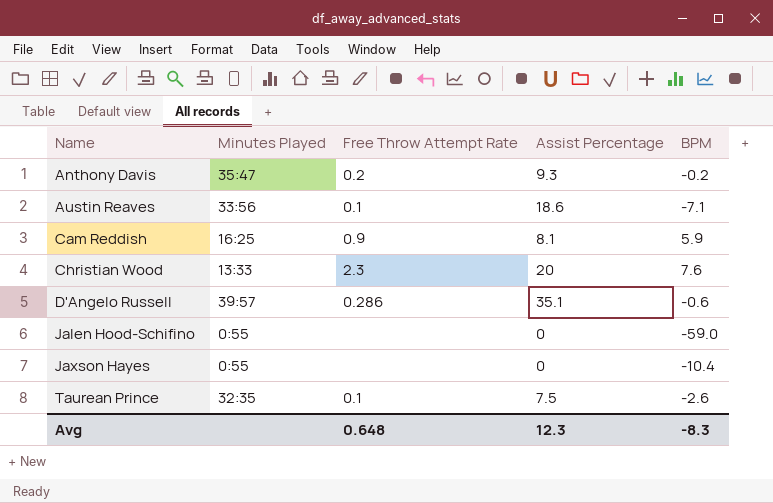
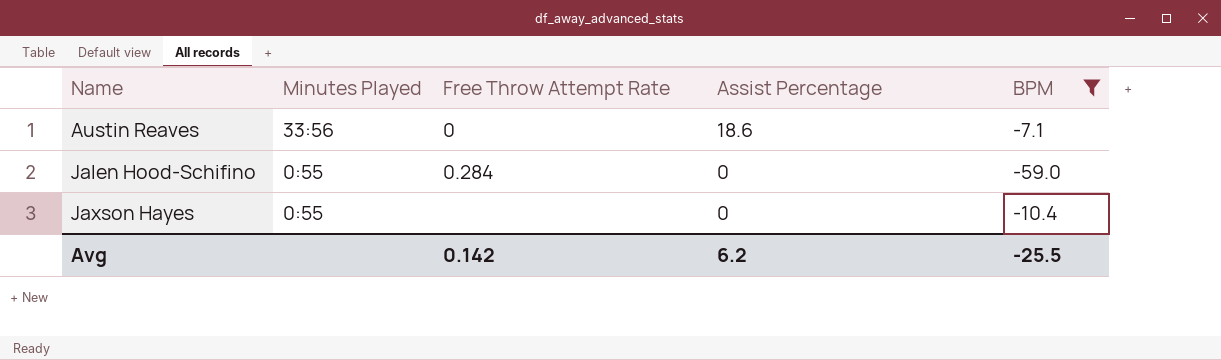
filter: none -> BPM <= -7.1
Austin Reaves | Free Throw Attempt Rate: 0.1 -> 0
Jalen Hood-Schifino | Free Throw Attempt Rate: none -> 0.284
Avg | Free Throw Attempt Rate: 0.648 -> 0.142
Avg | Assist Percentage: 12.3 -> 6.2
Avg | BPM: -8.3 -> -25.5

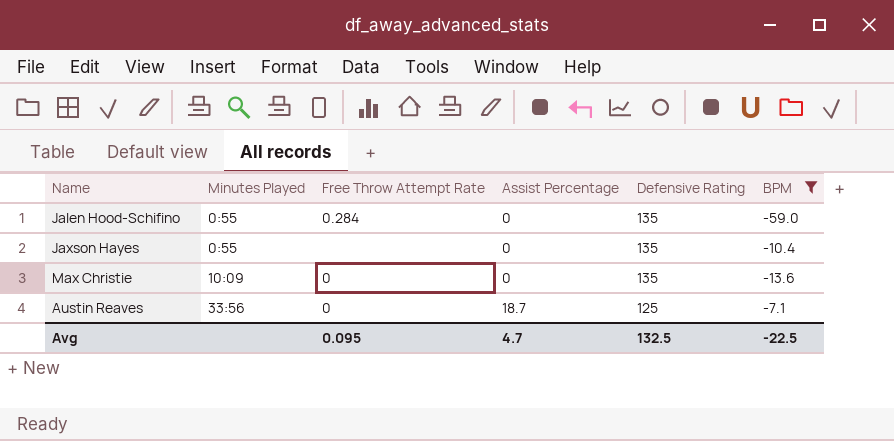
row order: Name ascending -> Minutes Played ascending
column Defensive Rating | position: none -> 5
row Max Christie: none -> 10:09 | 0 | 0 | 135 | -13.6
Austin Reaves | Assist Percentage: 18.6 -> 18.7
Avg | Free Throw Attempt Rate: 0.142 -> 0.095
Avg | Assist Percentage: 6.2 -> 4.7
Avg | BPM: -25.5 -> -22.5

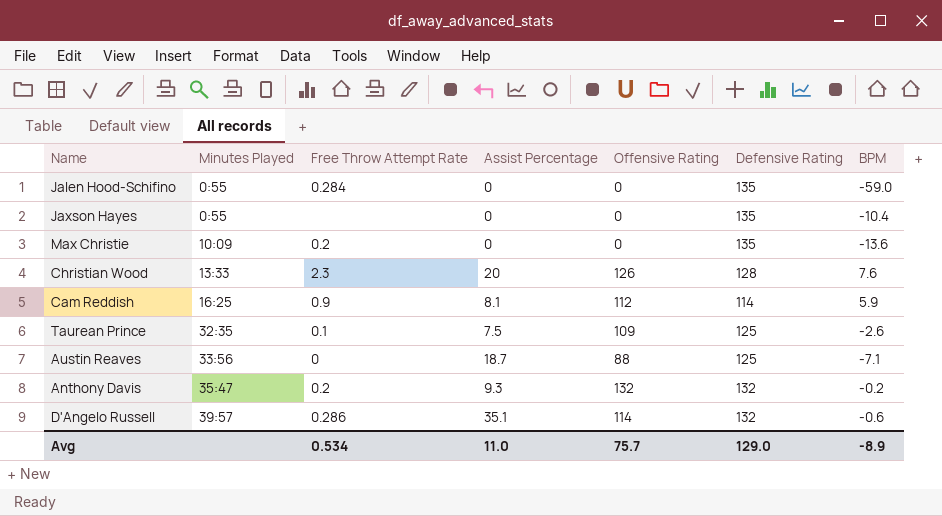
filter: BPM <= -7.1 -> none
column Offensive Rating | position: none -> 5
Max Christie | Free Throw Attempt Rate: 0 -> 0.2
Avg | Free Throw Attempt Rate: 0.095 -> 0.534
Avg | Assist Percentage: 4.7 -> 11.0
Avg | Defensive Rating: 132.5 -> 129.0
Avg | BPM: -22.5 -> -8.9

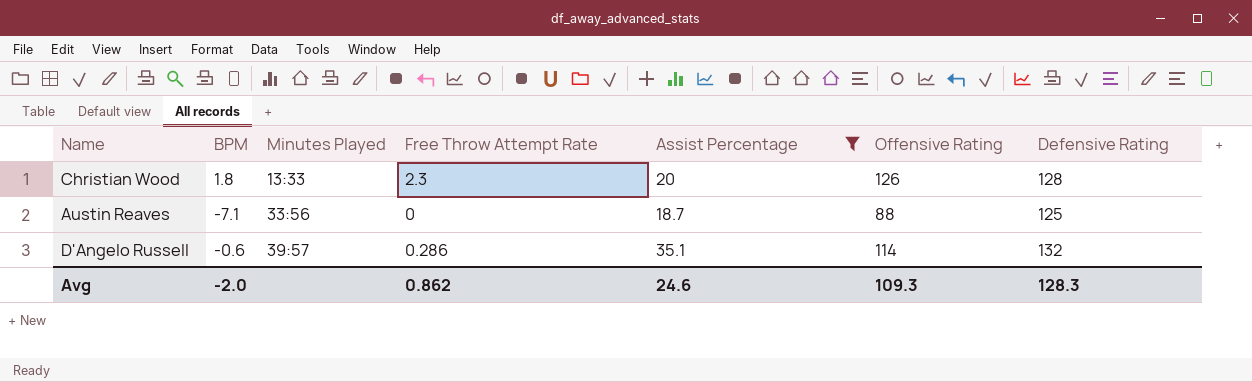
filter: none -> Assist Percentage >= 18.7
column BPM | position: 7 -> 2
Christian Wood | BPM: 7.6 -> 1.8
Avg | BPM: -8.9 -> -2.0
Avg | Free Throw Attempt Rate: 0.534 -> 0.862
Avg | Assist Percentage: 11.0 -> 24.6
Avg | Offensive Rating: 75.7 -> 109.3
Avg | Defensive Rating: 129.0 -> 128.3

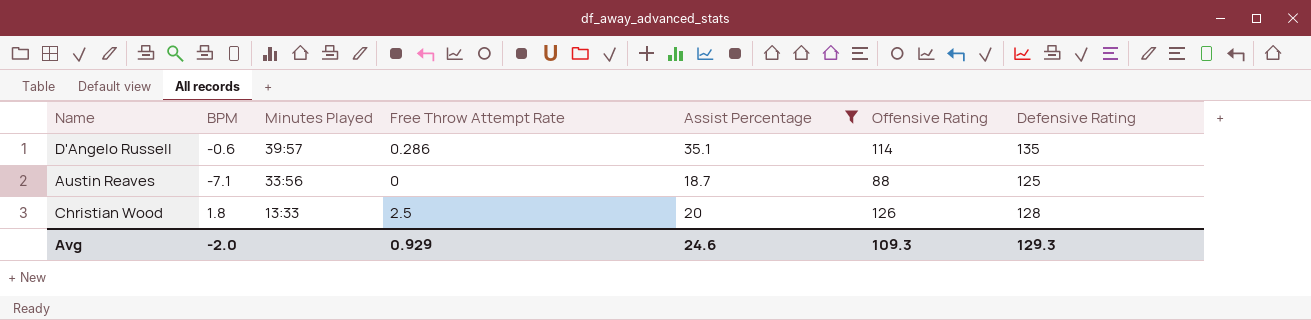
row order: Minutes Played ascending -> Minutes Played descending
D'Angelo Russell | Defensive Rating: 132 -> 135
Christian Wood | Free Throw Attempt Rate: 2.3 -> 2.5
Avg | Free Throw Attempt Rate: 0.862 -> 0.929
Avg | Defensive Rating: 128.3 -> 129.3

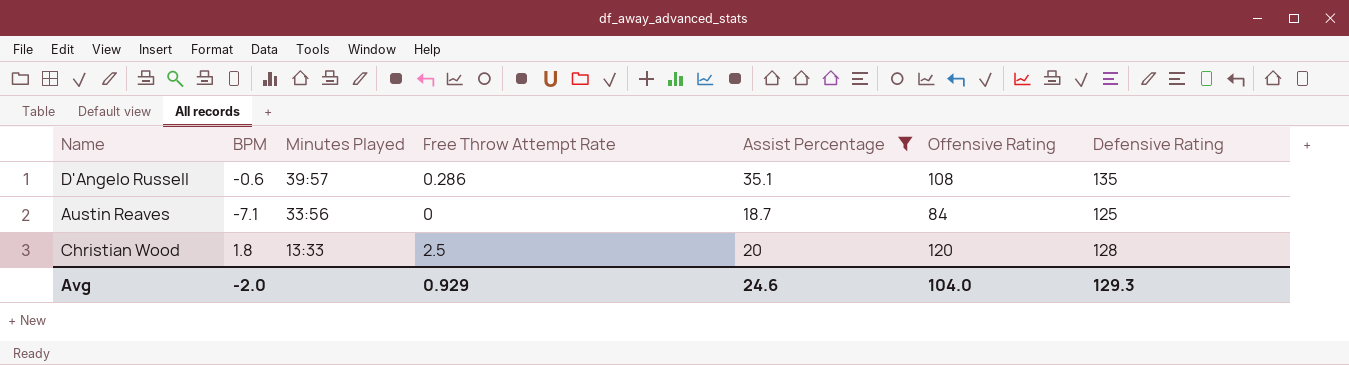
D'Angelo Russell | Offensive Rating: 114 -> 108
Austin Reaves | Offensive Rating: 88 -> 84
Christian Wood | Offensive Rating: 126 -> 120
Avg | Offensive Rating: 109.3 -> 104.0

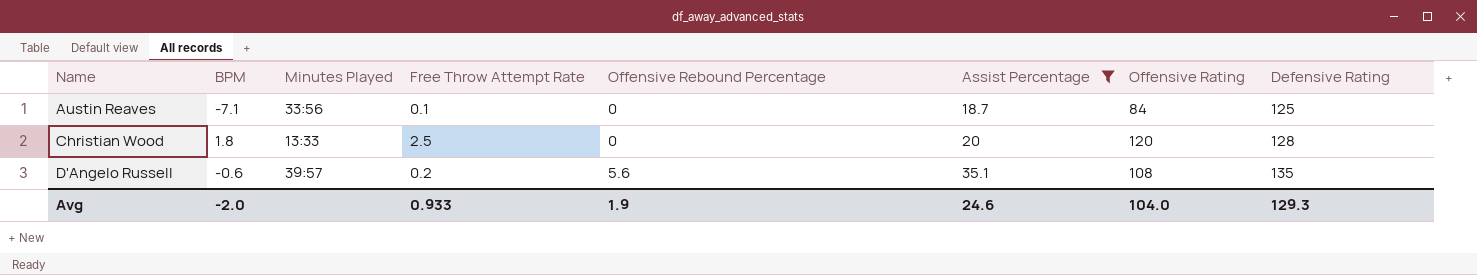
row order: Minutes Played descending -> Name ascending
column Offensive Rebound Percentage | position: none -> 5
Austin Reaves | Free Throw Attempt Rate: 0 -> 0.1
D'Angelo Russell | Free Throw Attempt Rate: 0.286 -> 0.2
Avg | Free Throw Attempt Rate: 0.929 -> 0.933

